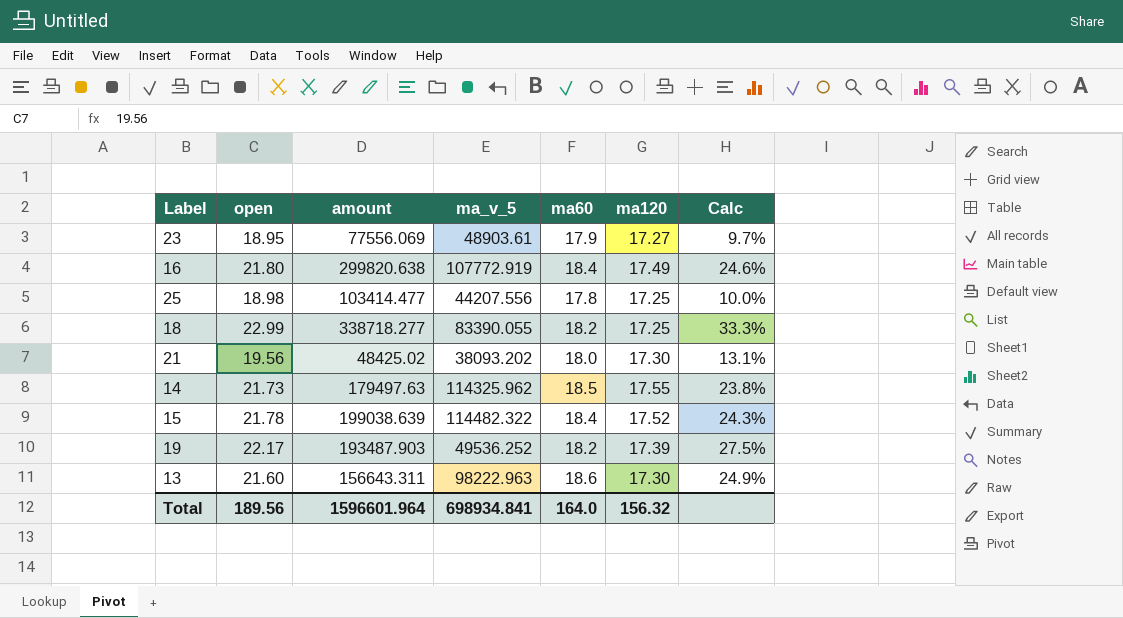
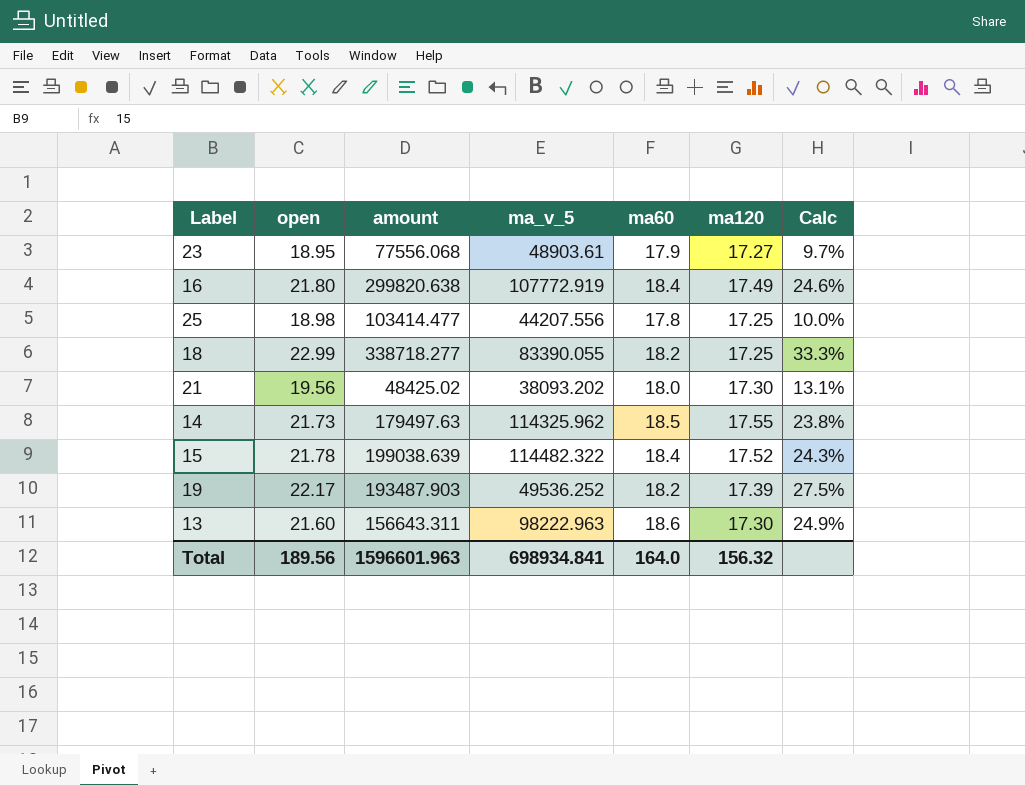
23 | amount: 77556.069 -> 77556.068
Total | amount: 1596601.964 -> 1596601.963

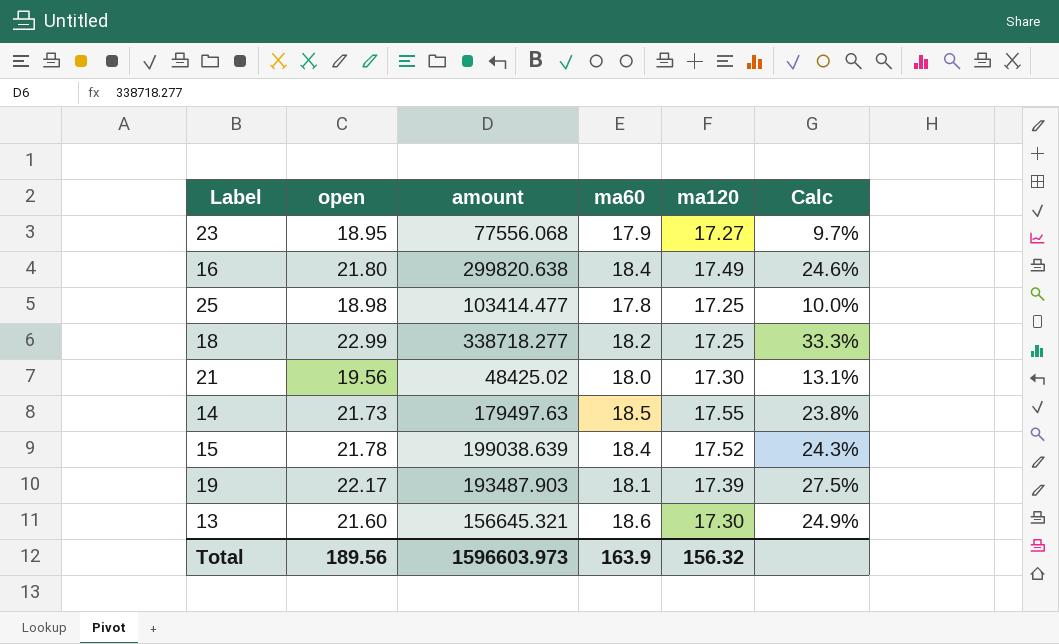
column ma_v_5 | position: 4 -> none
19 | ma60: 18.2 -> 18.1
13 | amount: 156643.311 -> 156645.321
Total | amount: 1596601.963 -> 1596603.973
Total | ma60: 164.0 -> 163.9

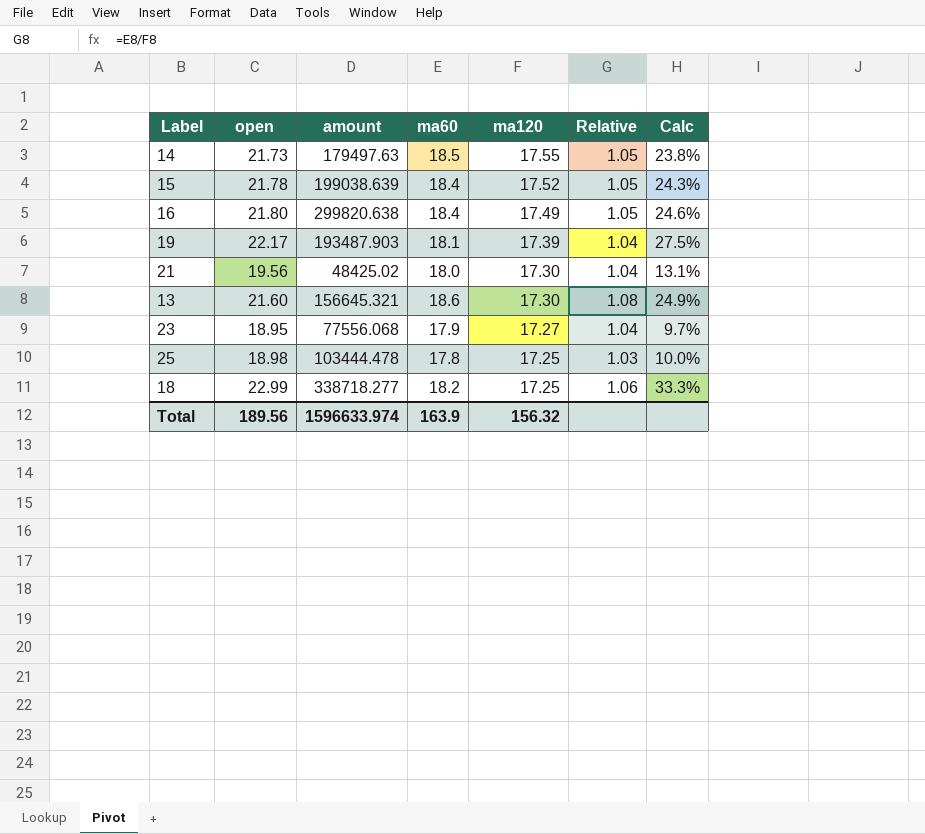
row order: none -> ma120 descending
column Relative | formula: none -> [ma60] / [ma120]
25 | amount: 103414.477 -> 103444.478
Total | amount: 1596603.973 -> 1596633.974

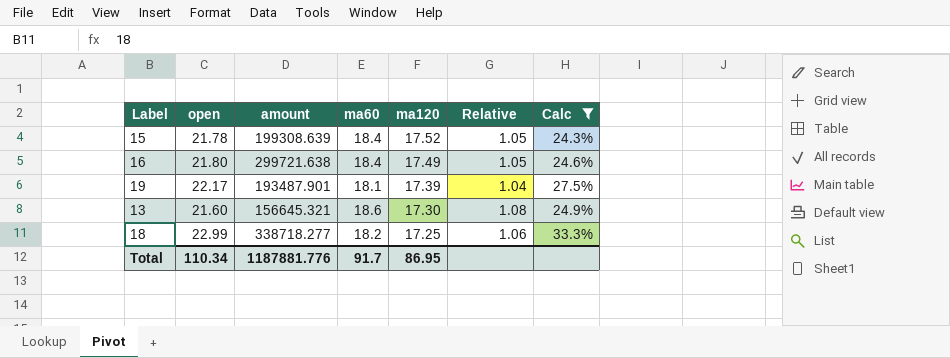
filter: none -> Calc >= 24.3%
15 | amount: 199038.639 -> 199308.639
16 | amount: 299820.638 -> 299721.638
19 | amount: 193487.903 -> 193487.901
Total | open: 189.56 -> 110.34
Total | amount: 1596633.974 -> 1187881.776
Total | ma60: 163.9 -> 91.7
Total | ma120: 156.32 -> 86.95

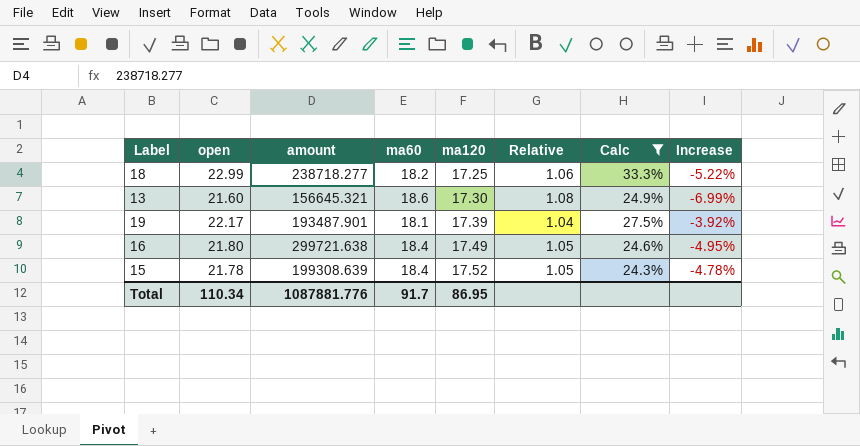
row order: ma120 descending -> ma120 ascending
column Increase | formula: none -> ([ma120] - [ma60]) / [ma60]
18 | amount: 338718.277 -> 238718.277
Total | amount: 1187881.776 -> 1087881.776

